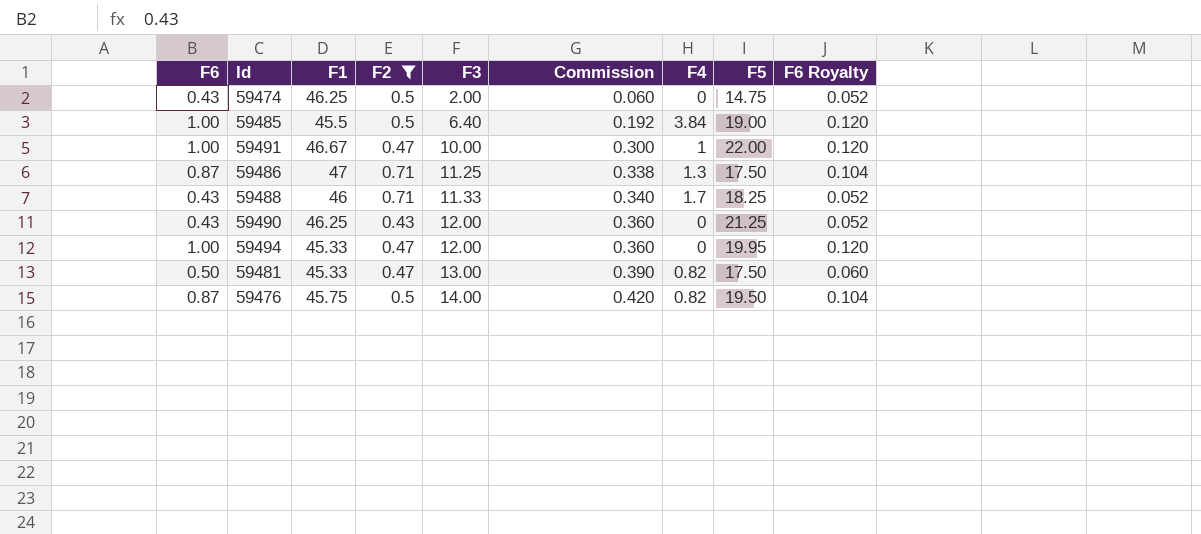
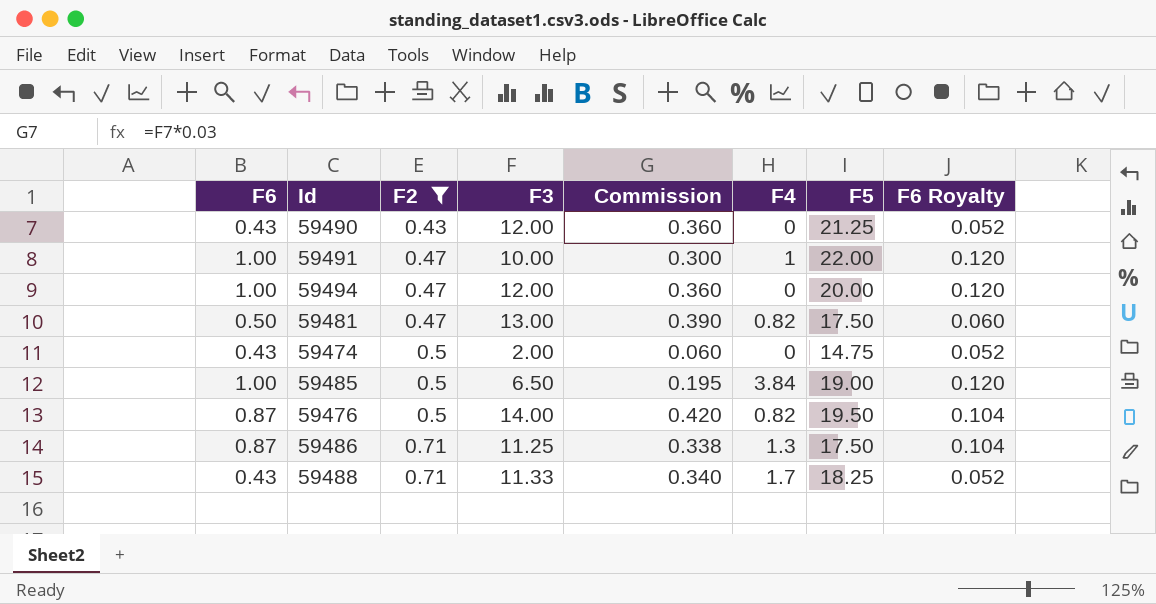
row order: F3 ascending -> F2 ascending
column F1 | position: 3 -> none
59494 | F5: 19.95 -> 20.00
59485 | F3: 6.40 -> 6.50
59485 | Commission: 0.192 -> 0.195

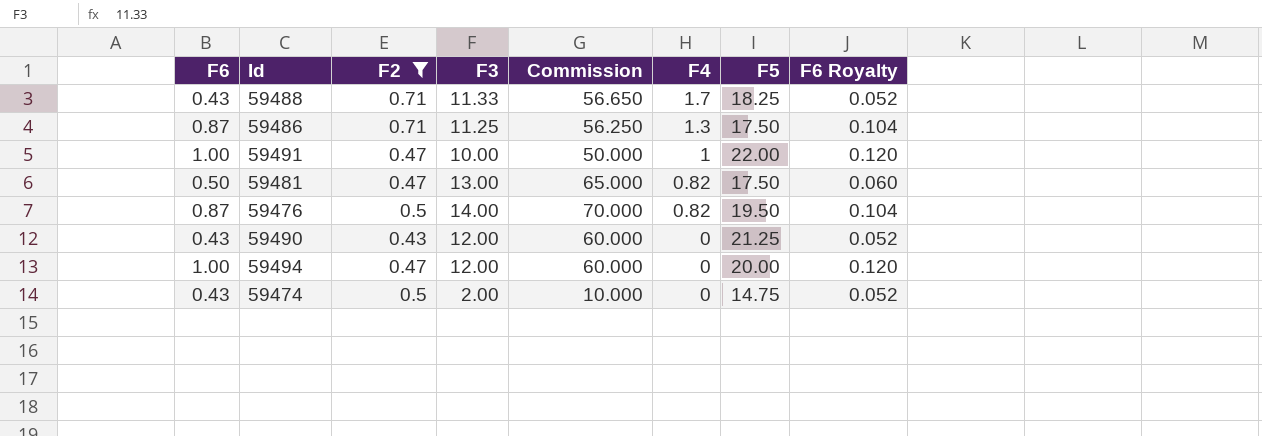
row order: F2 ascending -> F4 descending
column Commission | formula: [F3] * 0.03 -> [F3] * 5
row 59485: 1.00 | 0.5 | 6.50 | 0.195 | 3.84 | 19.00 | 0.120 -> none

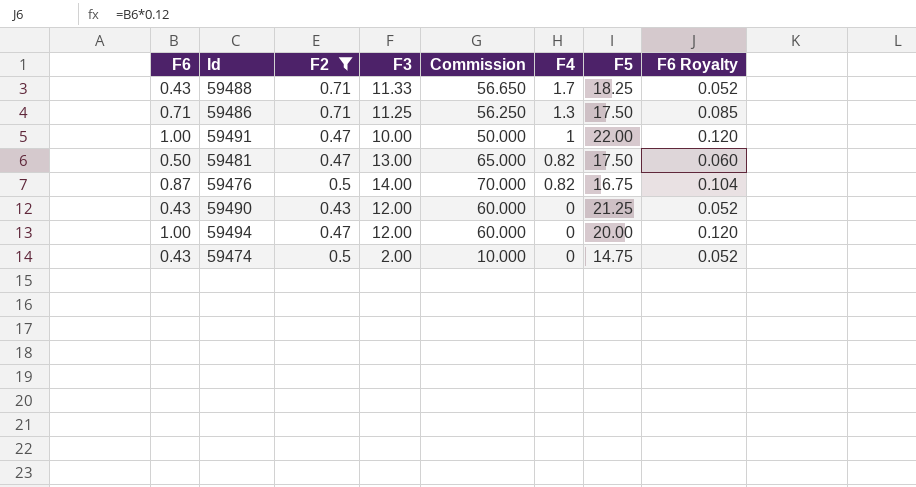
59486 | F6: 0.87 -> 0.71
59486 | F6 Royalty: 0.104 -> 0.085
59476 | F5: 19.50 -> 16.75

